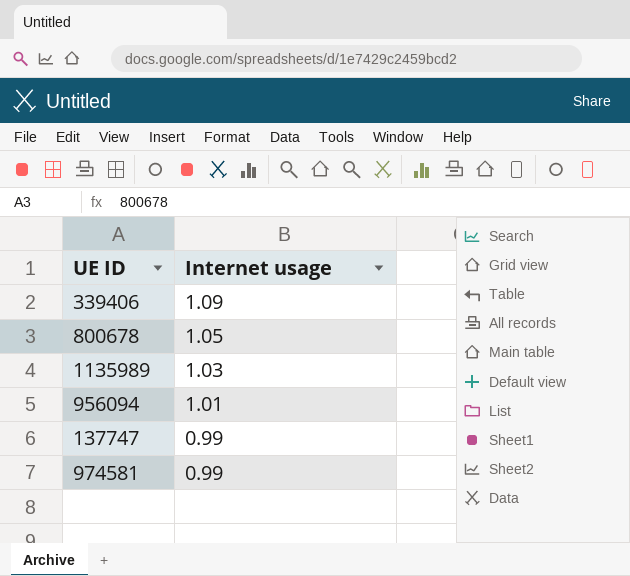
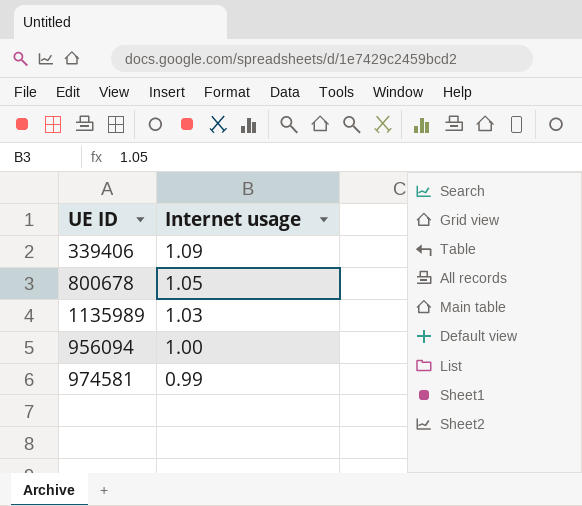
row 137747: 0.99 -> none
956094 | Internet usage: 1.01 -> 1.00

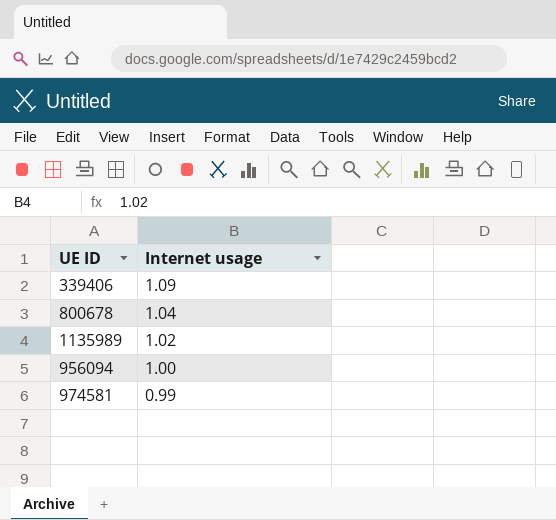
800678 | Internet usage: 1.05 -> 1.04
1135989 | Internet usage: 1.03 -> 1.02

